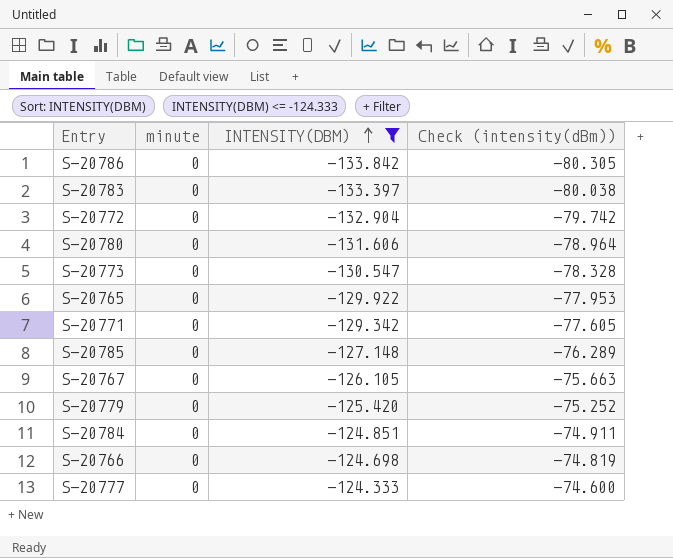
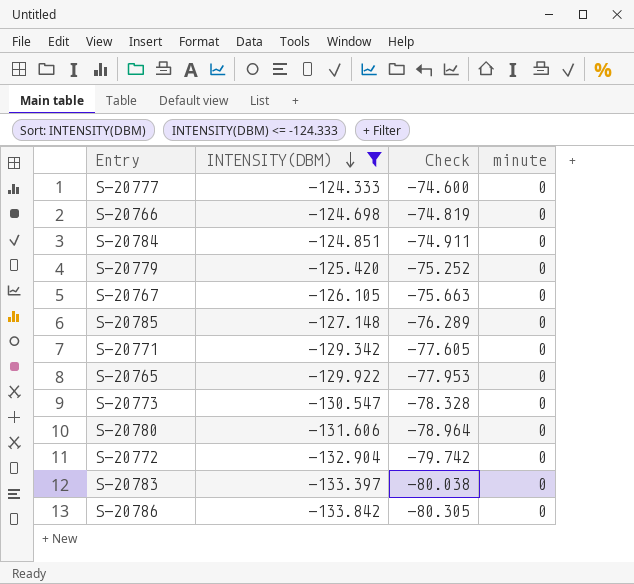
row order: INTENSITY(DBM) ascending -> INTENSITY(DBM) descending
column name: Check (intensity(dBm)) -> Check
column minute | position: 2 -> 4

